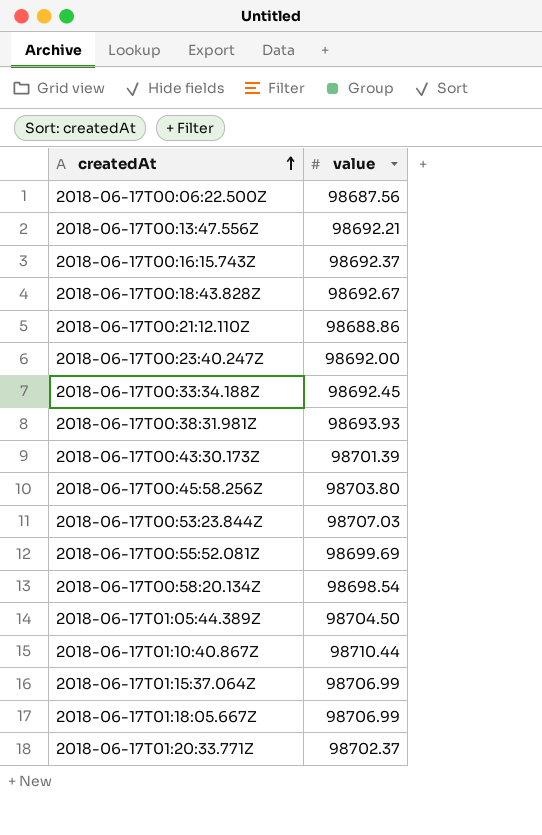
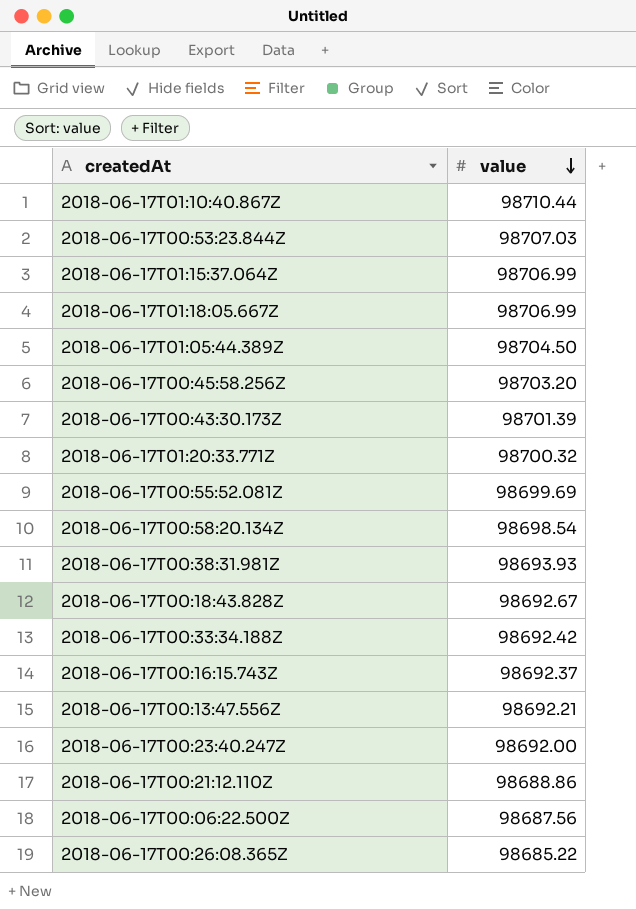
row order: createdAt ascending -> value descending
2018-06-17T00:45:58.256Z | value: 98703.80 -> 98703.20
2018-06-17T01:20:33.771Z | value: 98702.37 -> 98700.32
2018-06-17T00:33:34.188Z | value: 98692.45 -> 98692.42
row 2018-06-17T00:26:08.365Z: none -> 98685.22

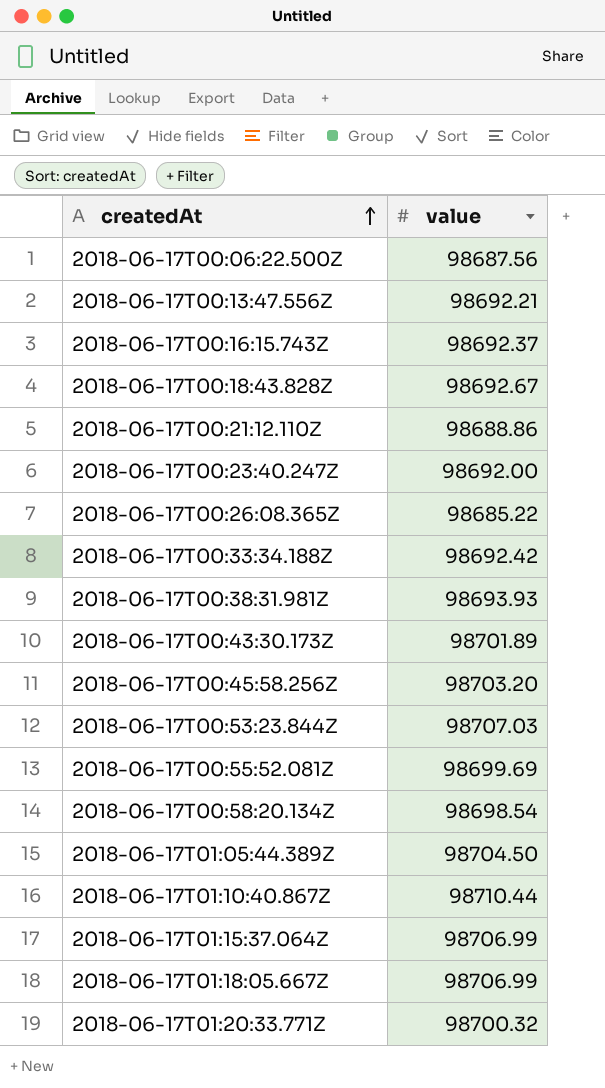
row order: value descending -> createdAt ascending
2018-06-17T00:43:30.173Z | value: 98701.39 -> 98701.89

